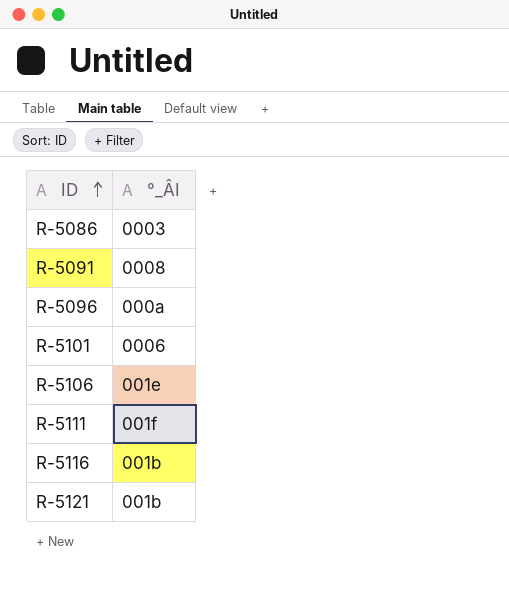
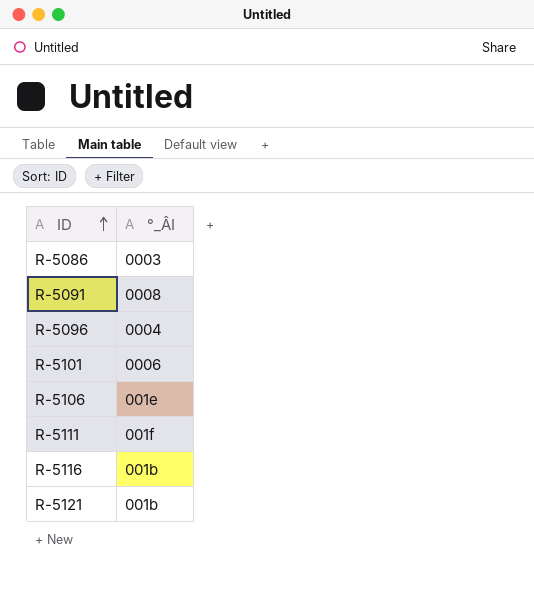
R-5096 | °_ÂI: 000a -> 0004

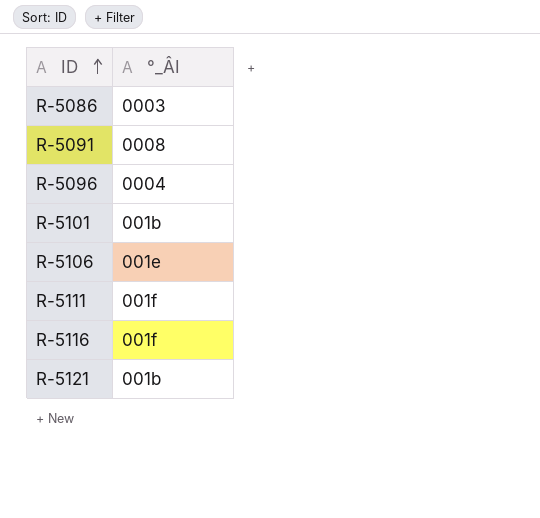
R-5101 | °_ÂI: 0006 -> 001b
R-5116 | °_ÂI: 001b -> 001f

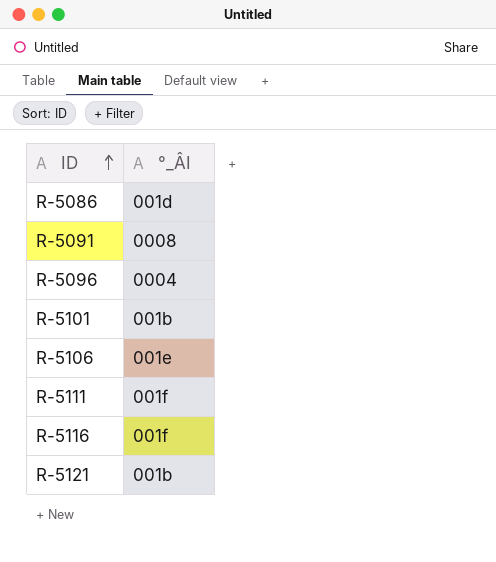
R-5086 | °_ÂI: 0003 -> 001d

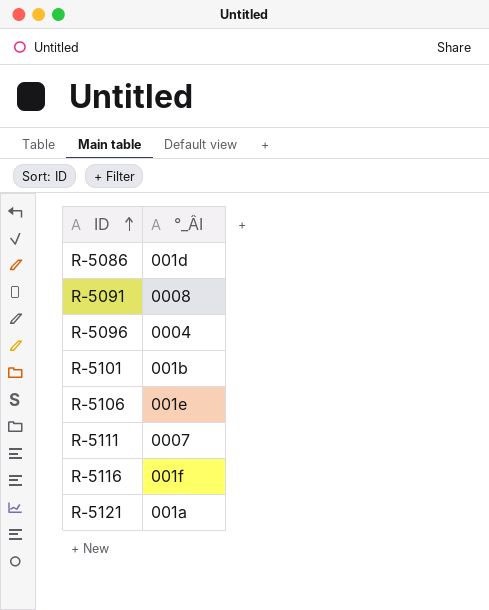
R-5111 | °_ÂI: 001f -> 0007
R-5121 | °_ÂI: 001b -> 001a

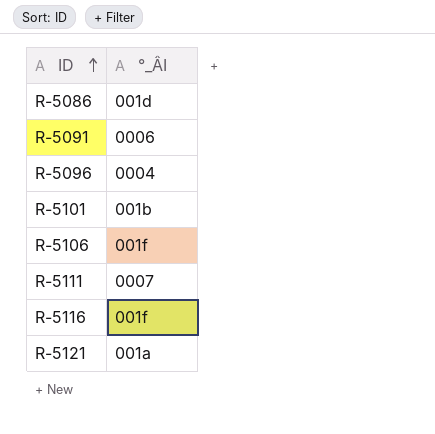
R-5091 | °_ÂI: 0008 -> 0006
R-5106 | °_ÂI: 001e -> 001f

